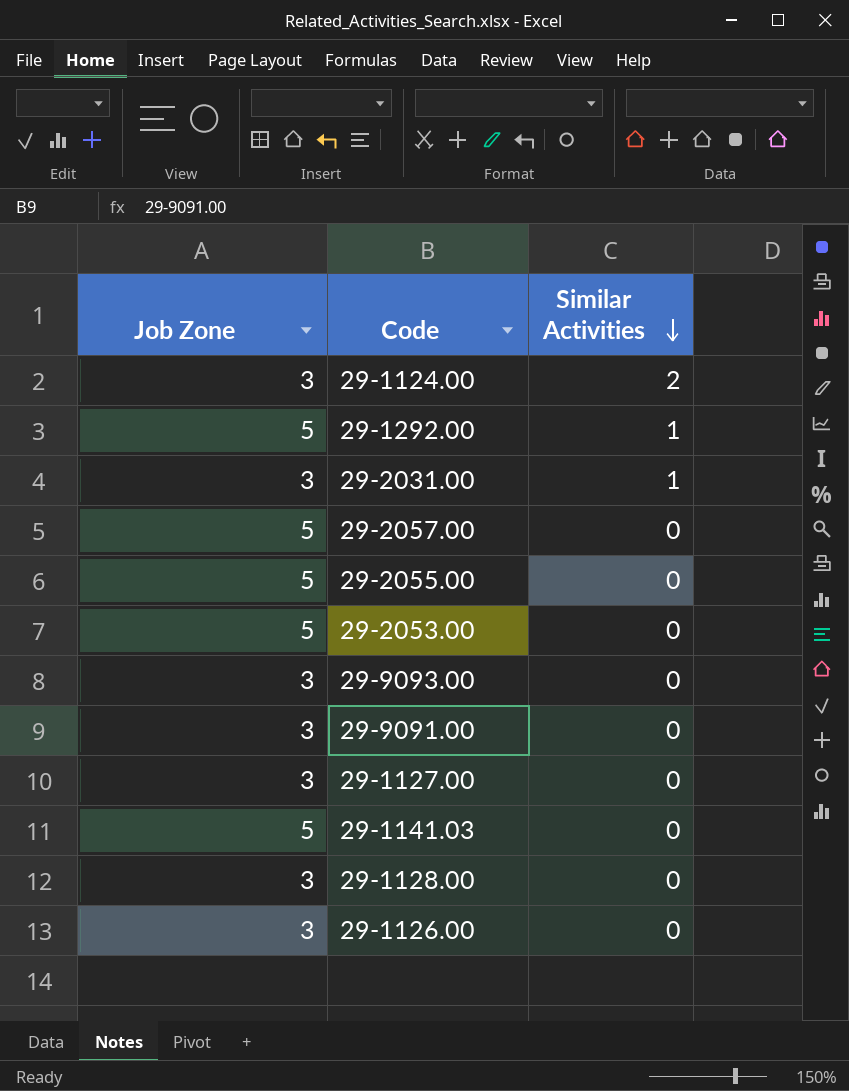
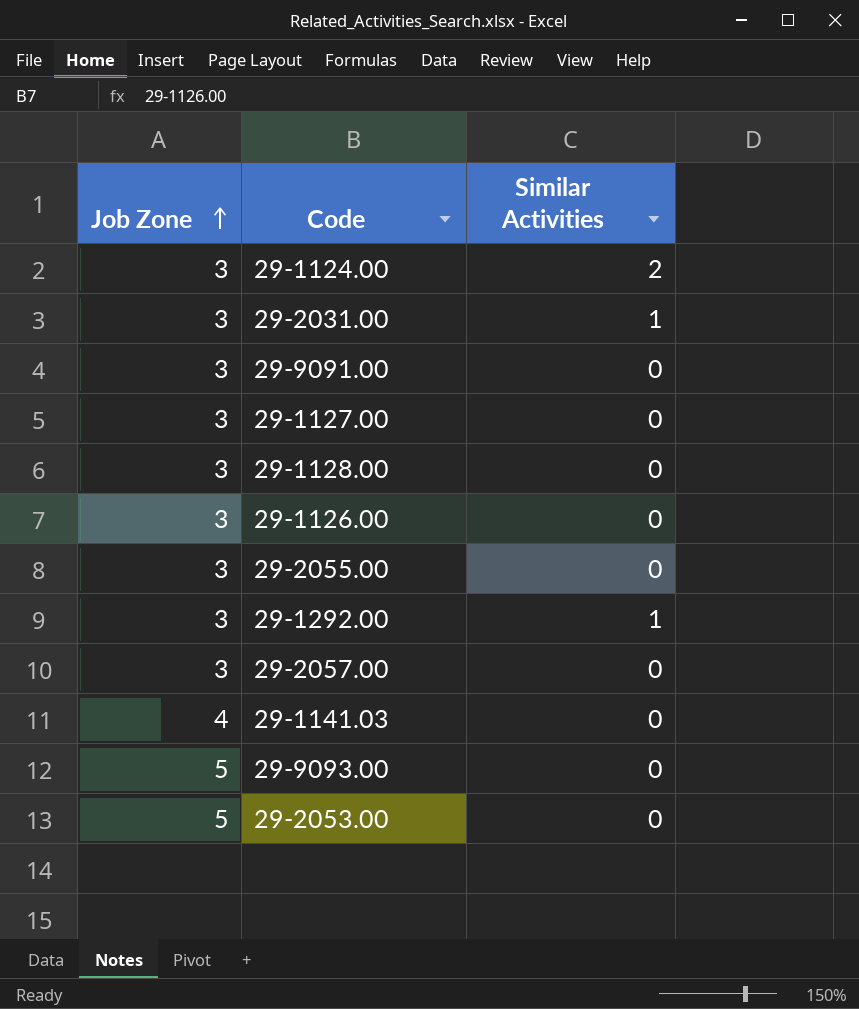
row order: Similar Activities descending -> Job Zone ascending
29-2055.00 | Job Zone: 5 -> 3
29-1292.00 | Job Zone: 5 -> 3
29-2057.00 | Job Zone: 5 -> 3
29-1141.03 | Job Zone: 5 -> 4
29-9093.00 | Job Zone: 3 -> 5

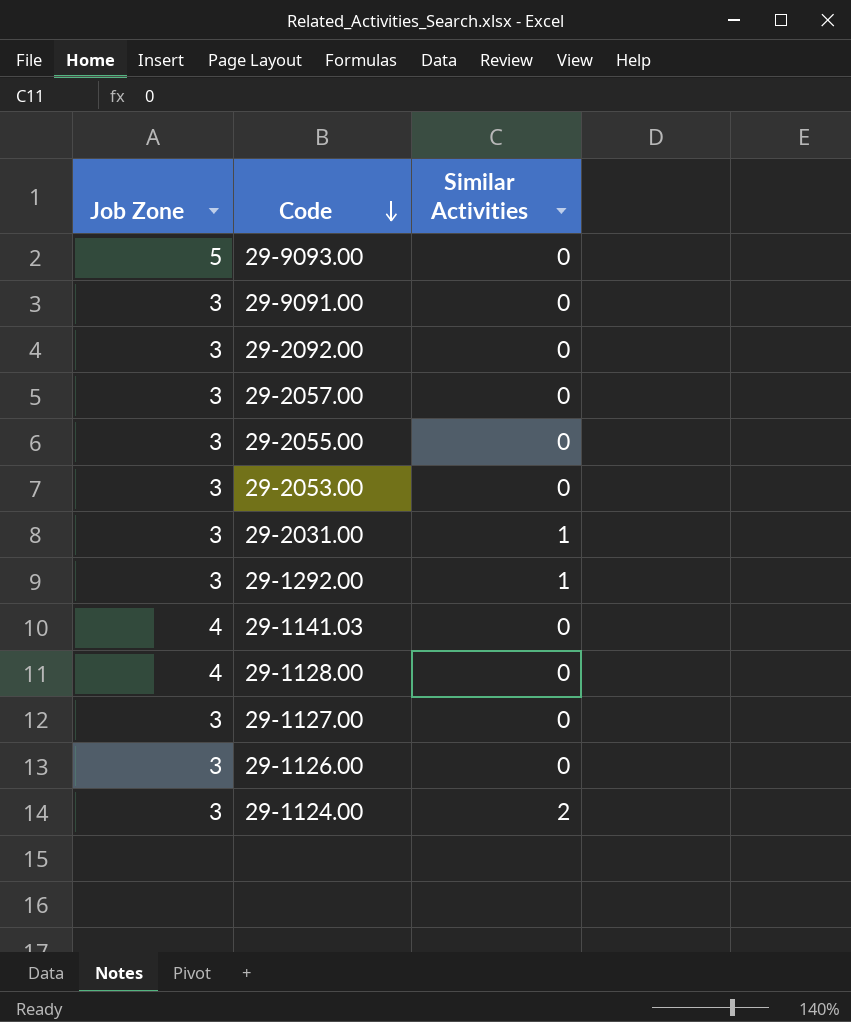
row order: Job Zone ascending -> Code descending
row 29-2092.00: none -> 3 | 0
29-2053.00 | Job Zone: 5 -> 3
29-1128.00 | Job Zone: 3 -> 4

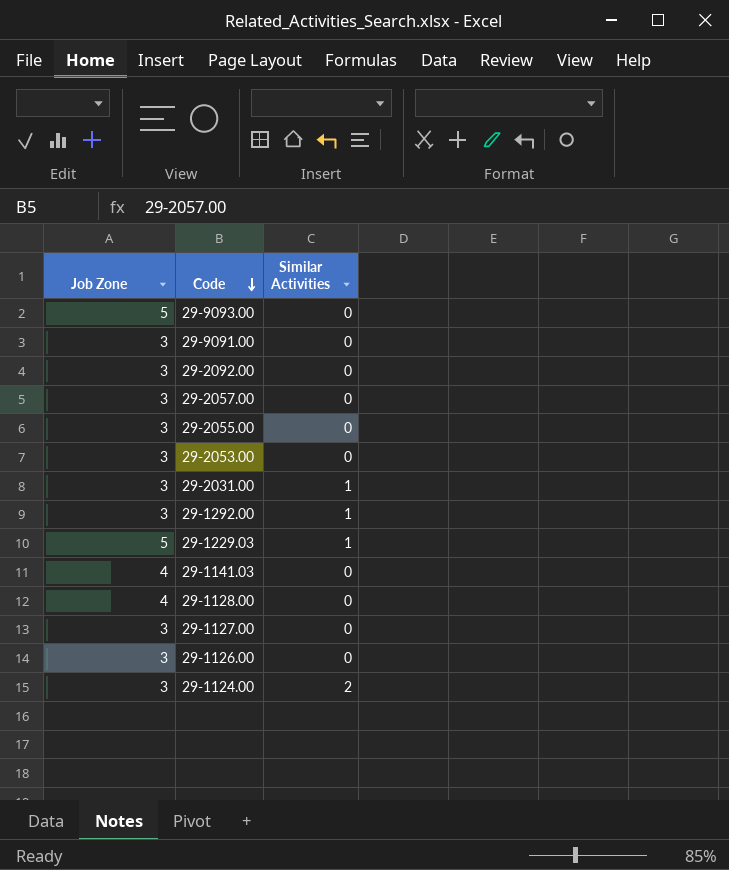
row 29-1229.03: none -> 5 | 1

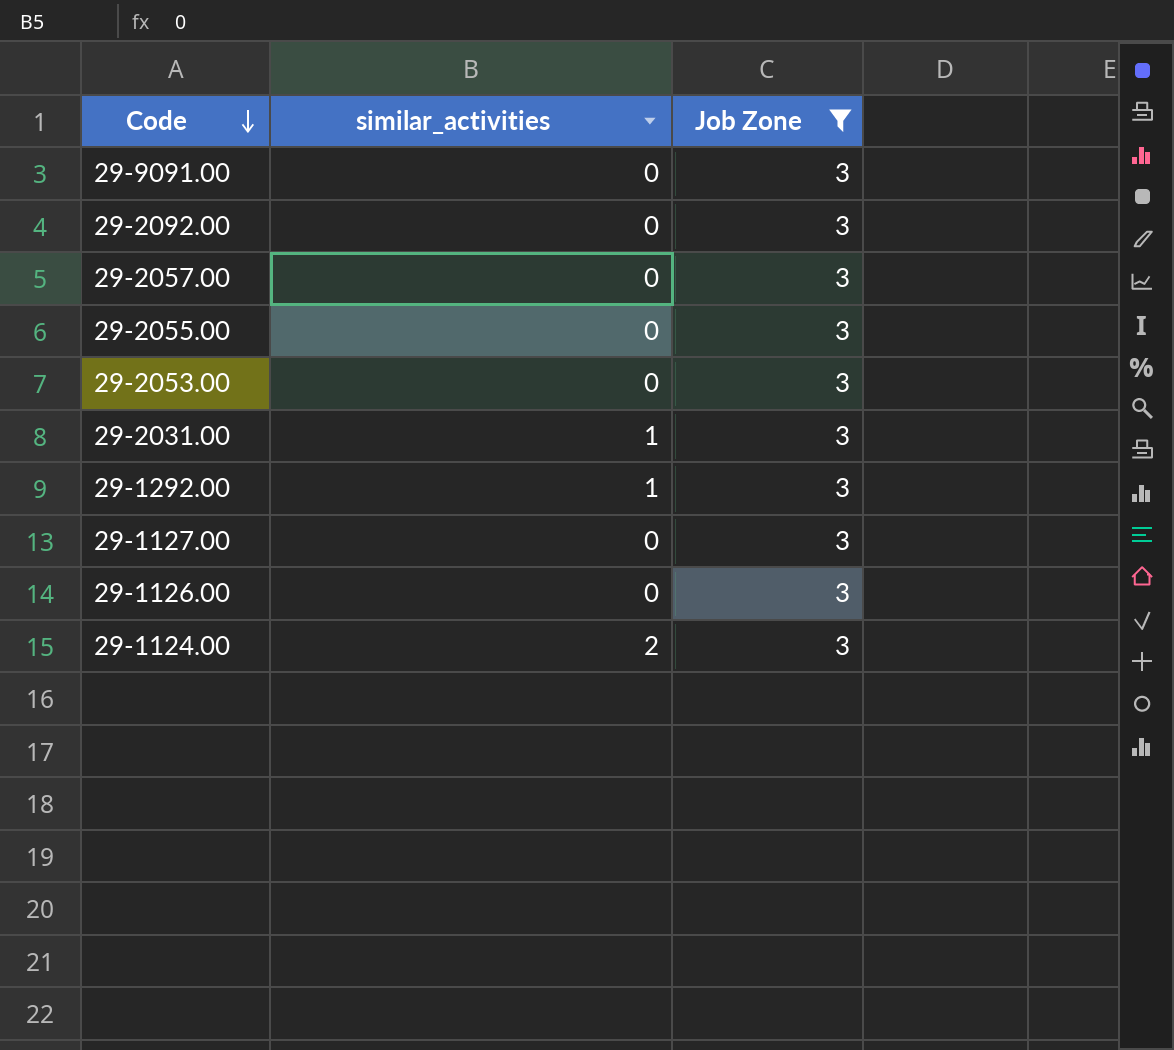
filter: none -> Job Zone = 3
column name: Similar Activities -> similar_activities
column Job Zone | position: 1 -> 3

